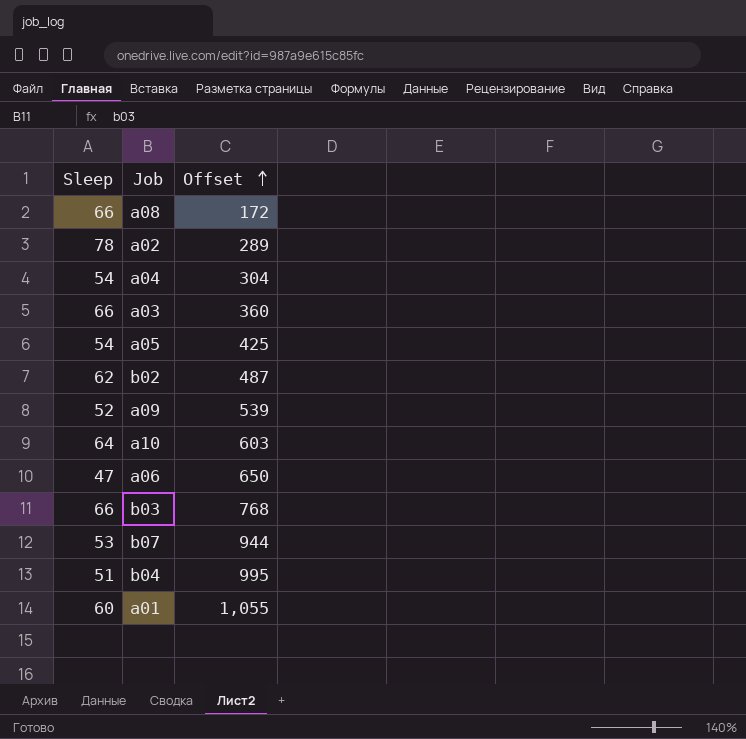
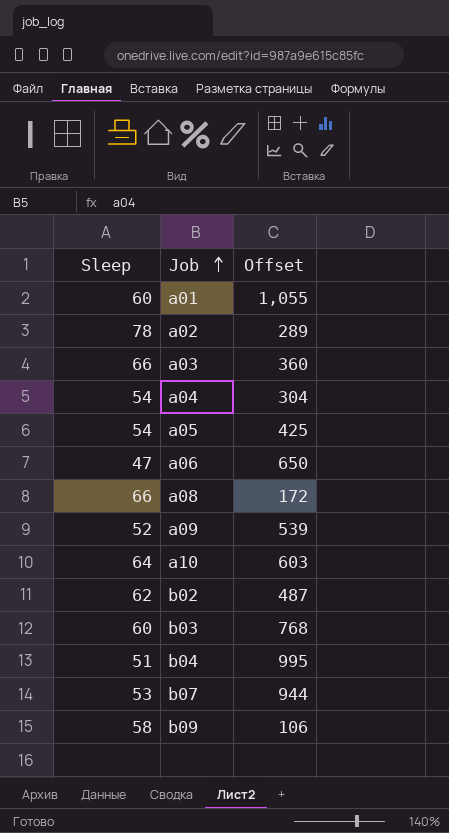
row order: Offset ascending -> Job ascending
b03 | Sleep: 66 -> 60
row b09: none -> 58 | 106

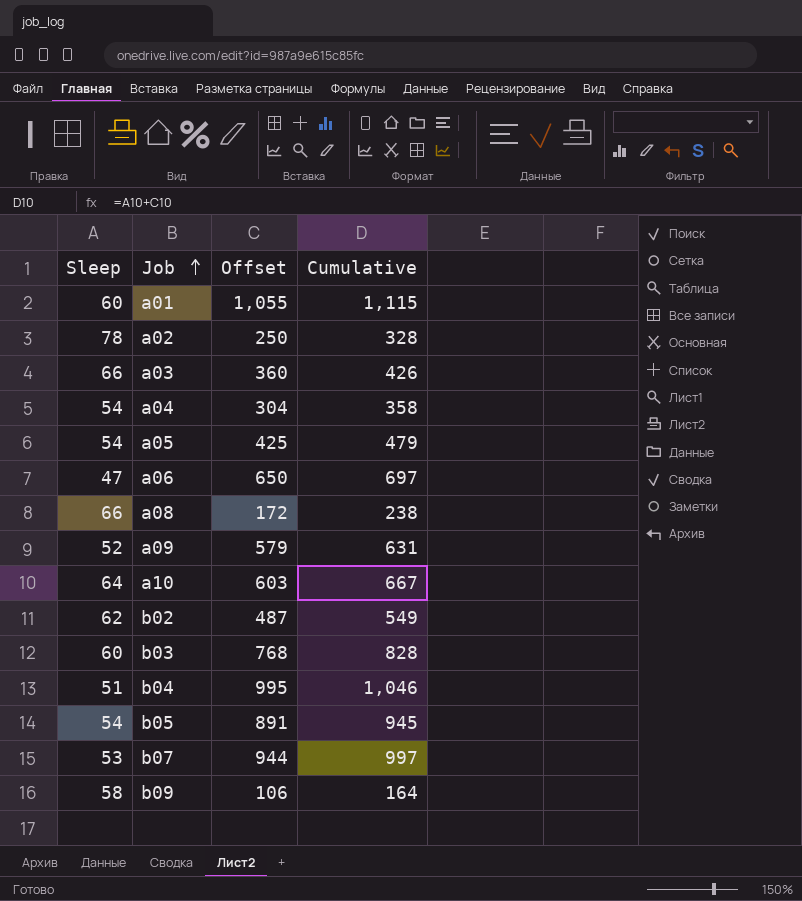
column Cumulative | formula: none -> [Sleep] + [Offset]
a02 | Offset: 289 -> 250
a09 | Offset: 539 -> 579
row b05: none -> 54 | 891 | 945

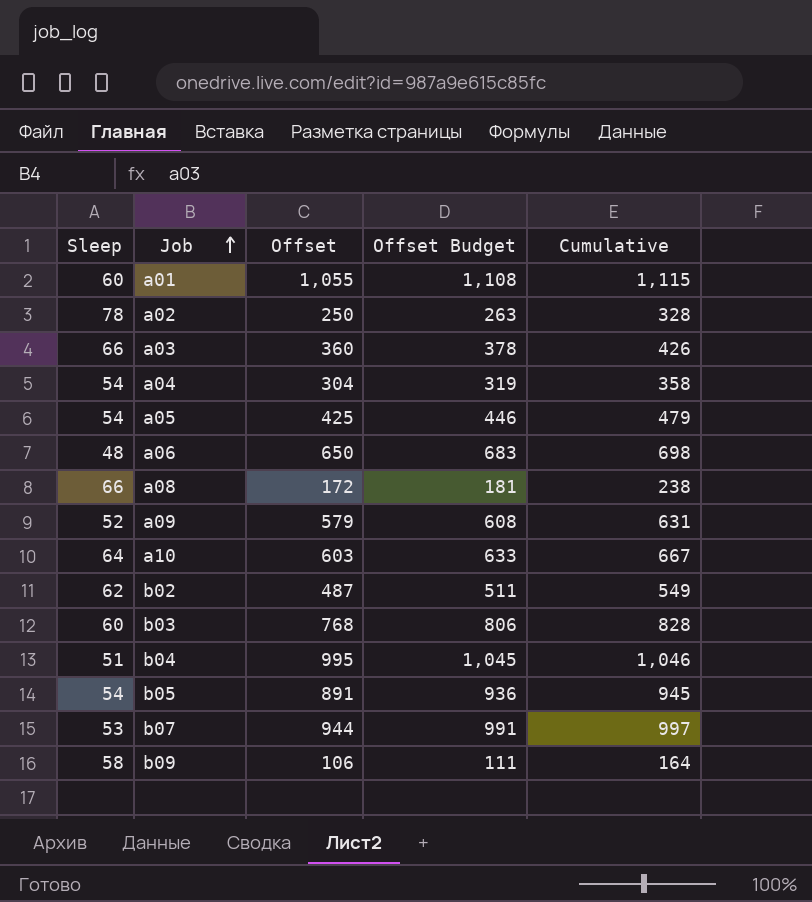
column Offset Budget | formula: none -> [Offset] * 1.05
a06 | Sleep: 47 -> 48
a06 | Cumulative: 697 -> 698

